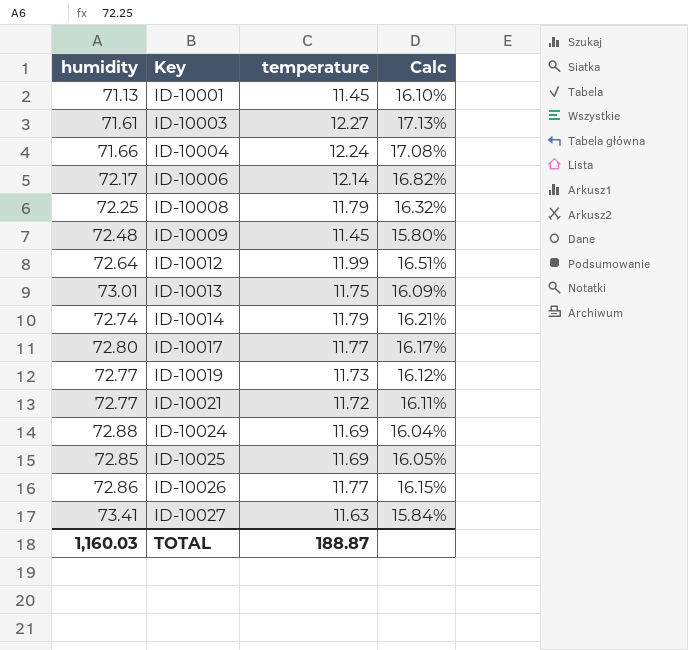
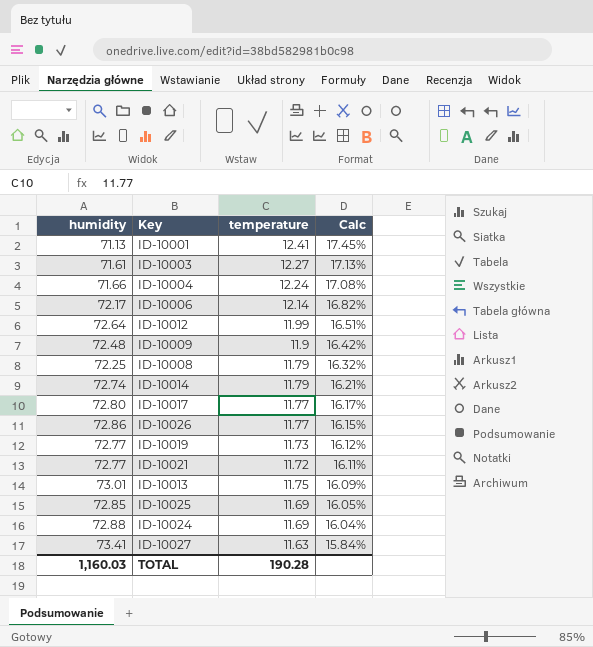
row order: Key ascending -> Calc descending
ID-10001 | temperature: 11.45 -> 12.41
ID-10001 | Calc: 16.10% -> 17.45%
ID-10009 | temperature: 11.45 -> 11.9
ID-10009 | Calc: 15.80% -> 16.42%
TOTAL | temperature: 188.87 -> 190.28

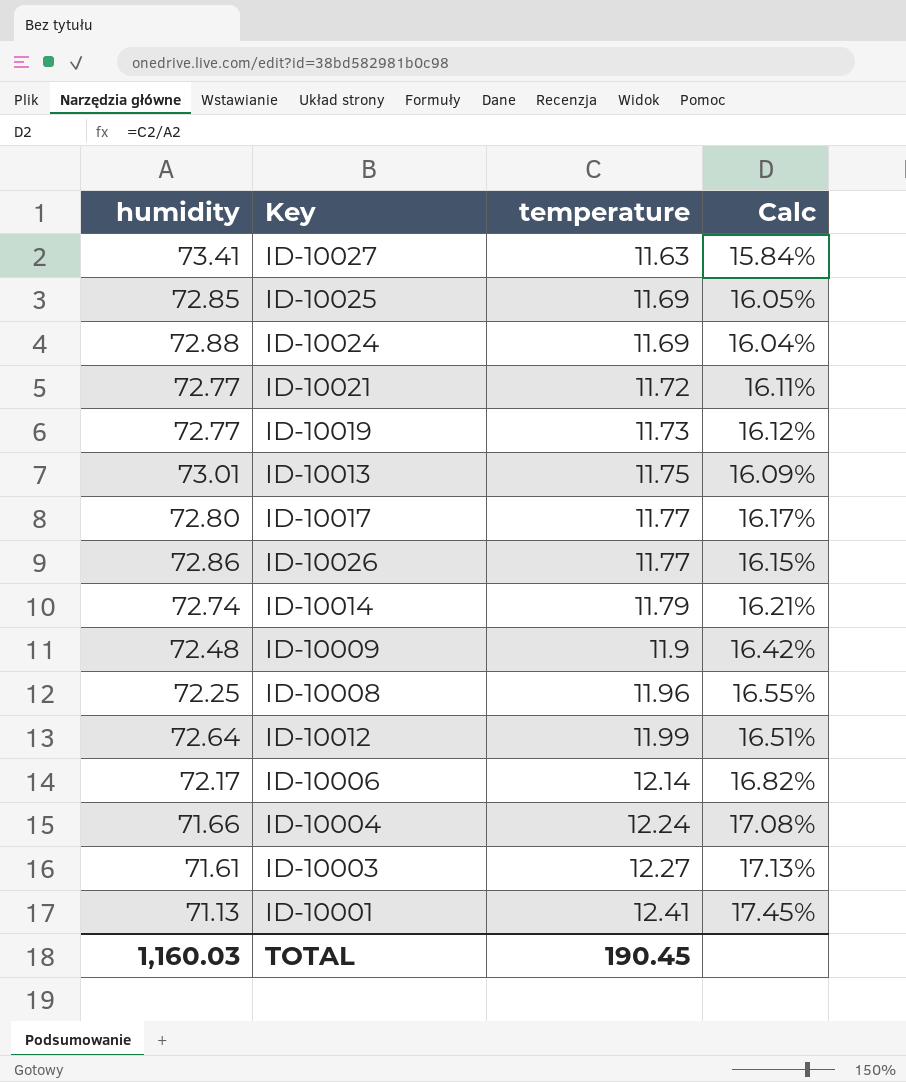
row order: Calc descending -> temperature ascending
ID-10008 | temperature: 11.79 -> 11.96
ID-10008 | Calc: 16.32% -> 16.55%
TOTAL | temperature: 190.28 -> 190.45

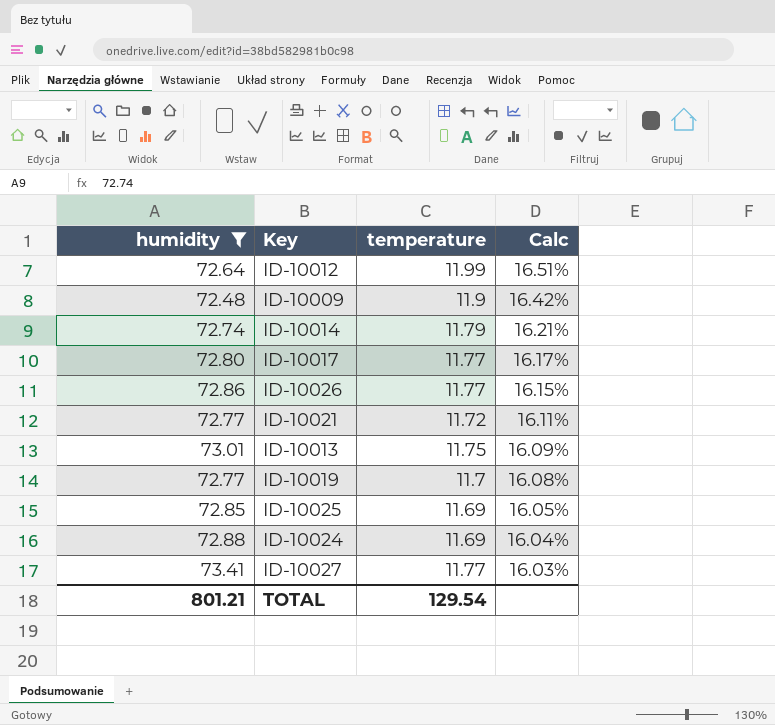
filter: none -> humidity >= 72.48
row order: temperature ascending -> Calc descending
ID-10019 | temperature: 11.73 -> 11.7
ID-10019 | Calc: 16.12% -> 16.08%
ID-10027 | temperature: 11.63 -> 11.77
ID-10027 | Calc: 15.84% -> 16.03%
TOTAL | humidity: 1,160.03 -> 801.21
TOTAL | temperature: 190.45 -> 129.54

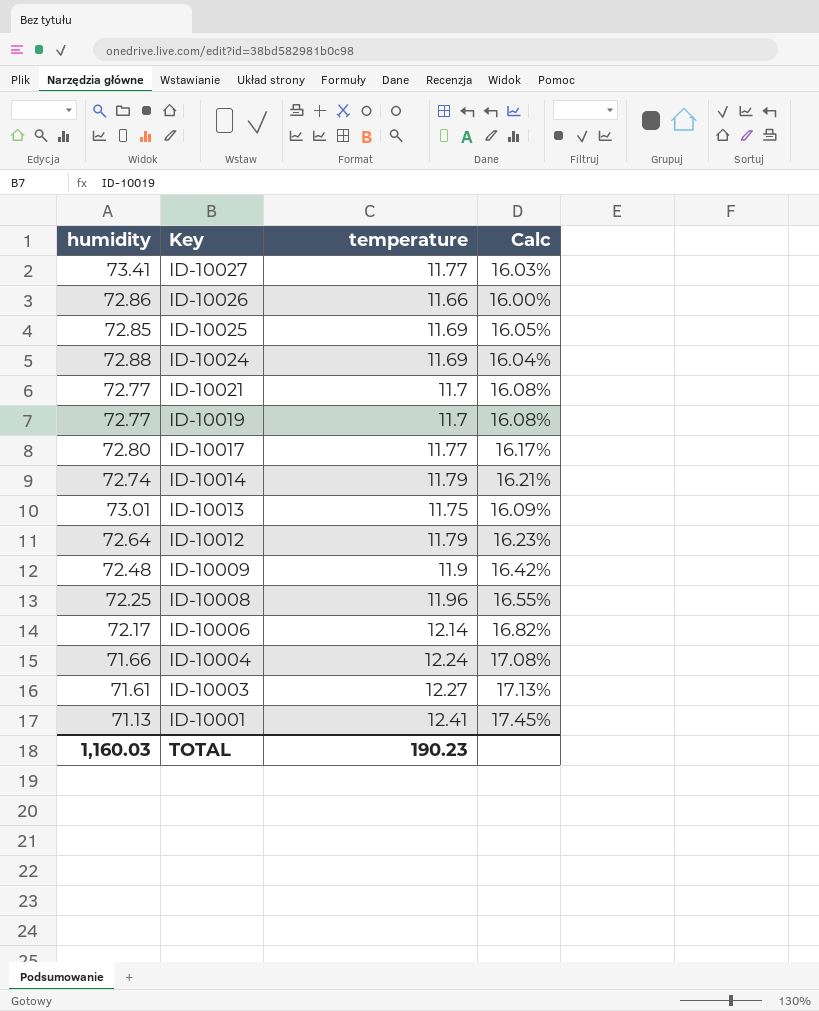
filter: humidity >= 72.48 -> none
row order: Calc descending -> Key descending
ID-10026 | temperature: 11.77 -> 11.66
ID-10026 | Calc: 16.15% -> 16.00%
ID-10021 | temperature: 11.72 -> 11.7
ID-10021 | Calc: 16.11% -> 16.08%
ID-10012 | temperature: 11.99 -> 11.79
ID-10012 | Calc: 16.51% -> 16.23%
TOTAL | humidity: 801.21 -> 1,160.03
TOTAL | temperature: 129.54 -> 190.23

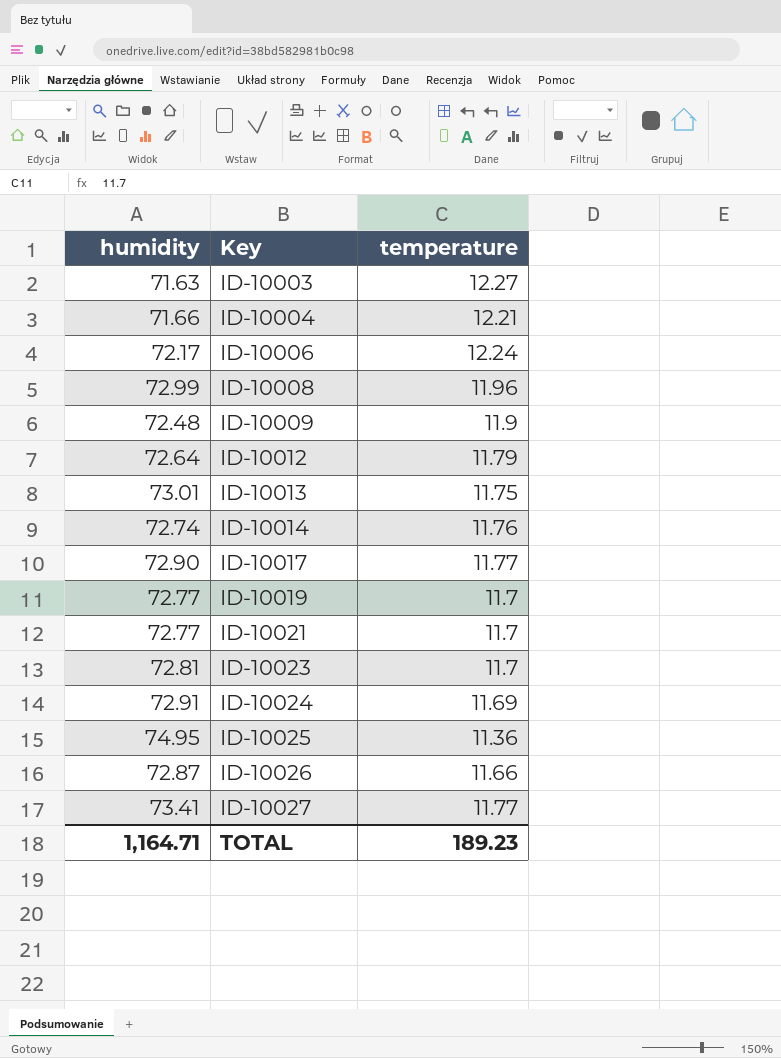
row order: Key descending -> Key ascending
column Calc | formula: [temperature] / [humidity] -> none
row ID-10001: 71.13 | 12.41 | 17.45% -> none
ID-10003 | humidity: 71.61 -> 71.63
ID-10004 | temperature: 12.24 -> 12.21
ID-10006 | temperature: 12.14 -> 12.24
ID-10008 | humidity: 72.25 -> 72.99
ID-10014 | temperature: 11.79 -> 11.76
ID-10017 | humidity: 72.80 -> 72.90
row ID-10023: none -> 72.81 | 11.7
ID-10024 | humidity: 72.88 -> 72.91
ID-10025 | humidity: 72.85 -> 74.95
ID-10025 | temperature: 11.69 -> 11.36
ID-10026 | humidity: 72.86 -> 72.87
TOTAL | humidity: 1,160.03 -> 1,164.71
TOTAL | temperature: 190.23 -> 189.23

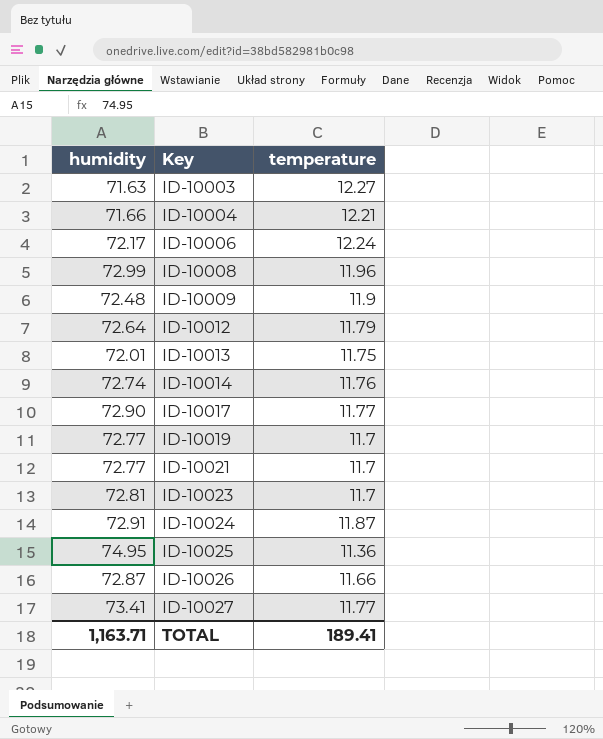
ID-10013 | humidity: 73.01 -> 72.01
ID-10024 | temperature: 11.69 -> 11.87
TOTAL | humidity: 1,164.71 -> 1,163.71
TOTAL | temperature: 189.23 -> 189.41

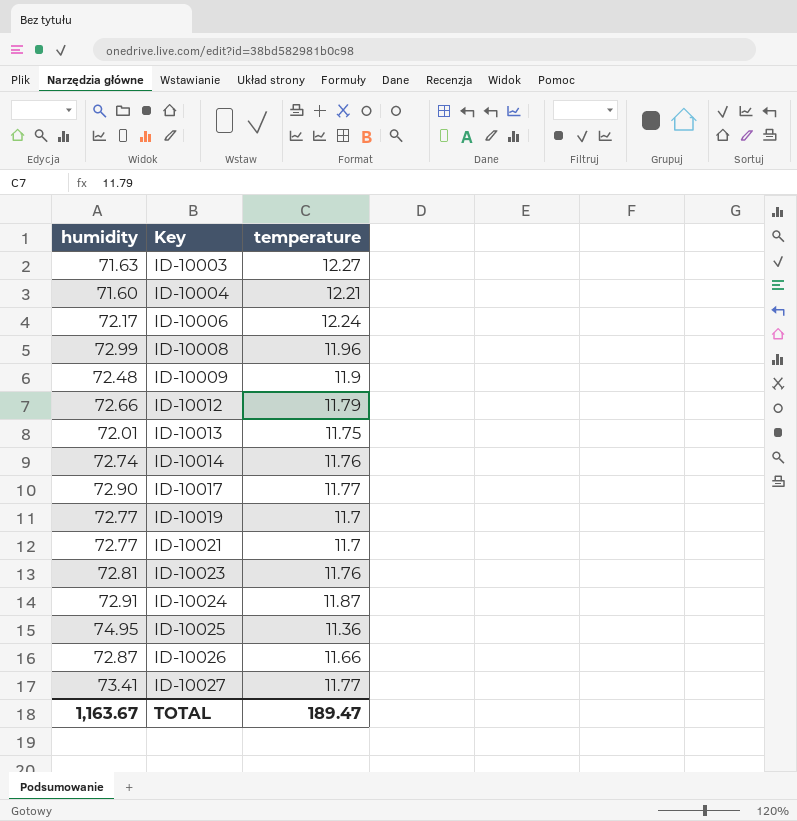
ID-10004 | humidity: 71.66 -> 71.60
ID-10012 | humidity: 72.64 -> 72.66
ID-10023 | temperature: 11.7 -> 11.76
TOTAL | humidity: 1,163.71 -> 1,163.67
TOTAL | temperature: 189.41 -> 189.47

